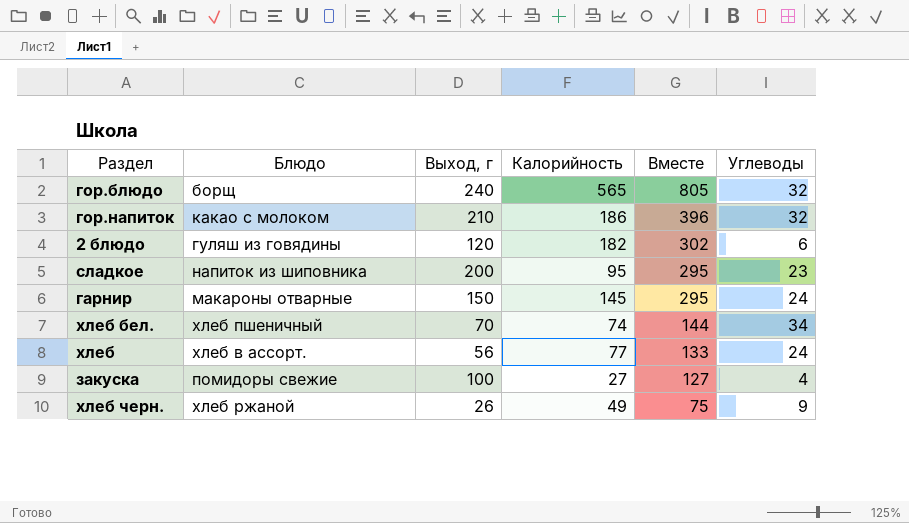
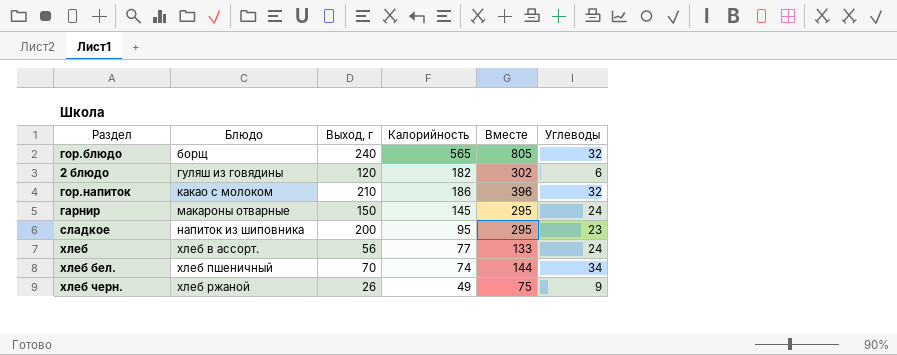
row order: Вместе descending -> Блюдо ascending
row закуска: помидоры свежие | 100 | 27 | 127 | 4 -> none

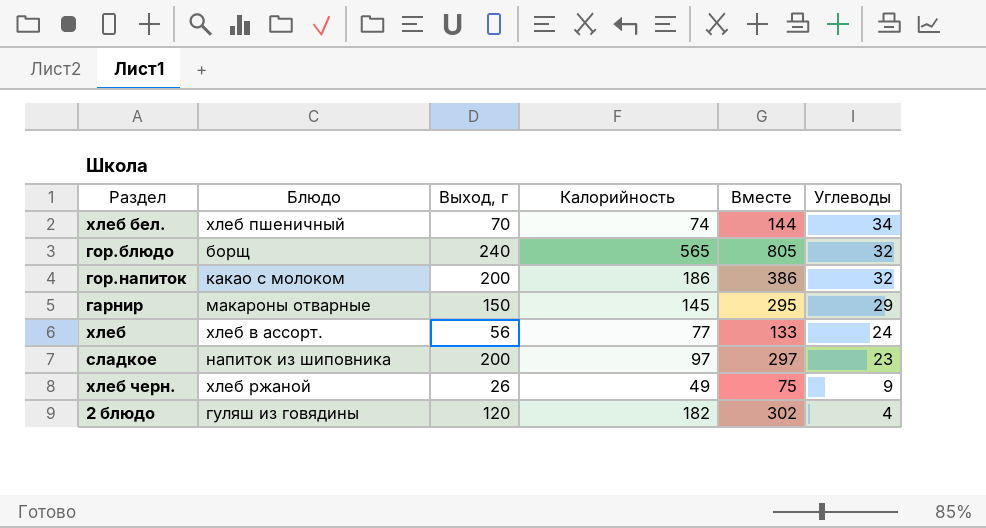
row order: Блюдо ascending -> Углеводы descending
гор.напиток | Выход, г: 210 -> 200
гор.напиток | Вместе: 396 -> 386
гарнир | Углеводы: 24 -> 29
сладкое | Калорийность: 95 -> 97
сладкое | Вместе: 295 -> 297
2 блюдо | Углеводы: 6 -> 4

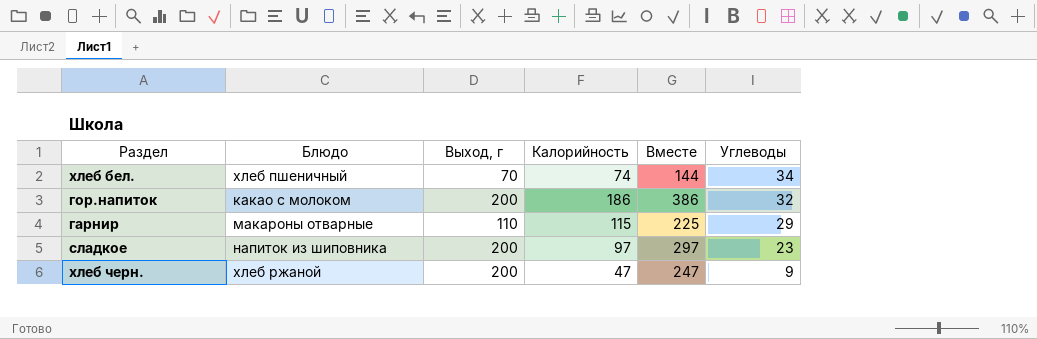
row гор.блюдо: борщ | 240 | 565 | 805 | 32 -> none
row хлеб: хлеб в ассорт. | 56 | 77 | 133 | 24 -> none
row 2 блюдо: гуляш из говядины | 120 | 182 | 302 | 4 -> none
гарнир | Выход, г: 150 -> 110
гарнир | Калорийность: 145 -> 115
гарнир | Вместе: 295 -> 225
хлеб черн. | Выход, г: 26 -> 200
хлеб черн. | Калорийность: 49 -> 47
хлеб черн. | Вместе: 75 -> 247

